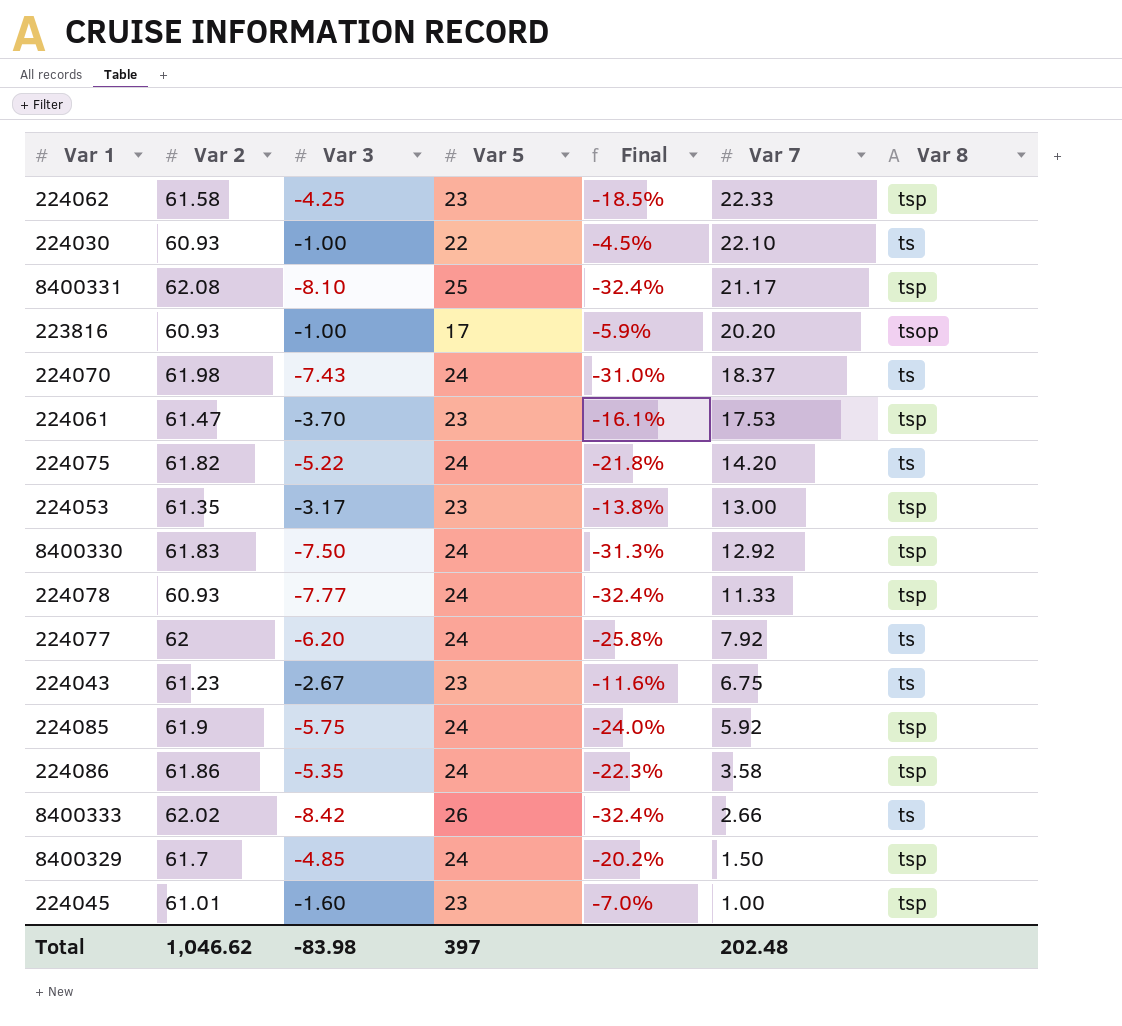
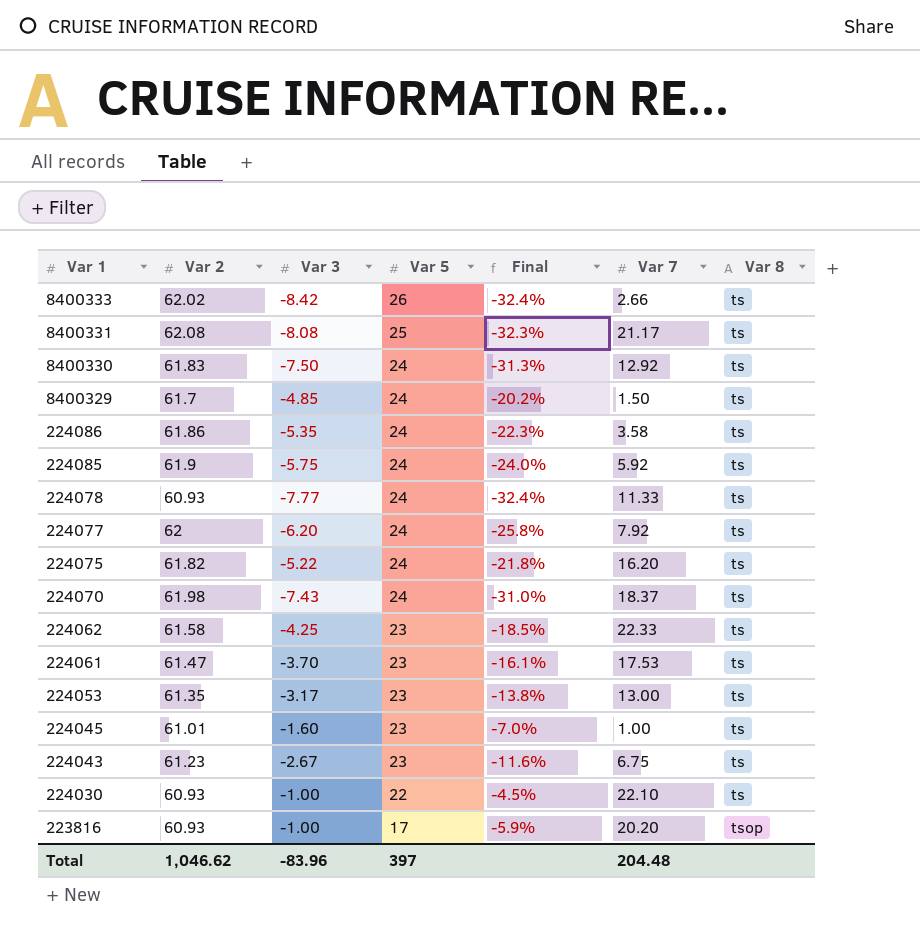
row order: Var 7 descending -> Var 1 descending
8400331 | Var 3: -8.10 -> -8.08
8400331 | Final: -32.4% -> -32.3%
8400331 | Var 8: tsp -> ts
8400330 | Var 8: tsp -> ts
8400329 | Var 8: tsp -> ts
224086 | Var 8: tsp -> ts
224085 | Var 8: tsp -> ts
224078 | Var 8: tsp -> ts
224075 | Var 7: 14.20 -> 16.20
224062 | Var 8: tsp -> ts
224061 | Var 8: tsp -> ts
224053 | Var 8: tsp -> ts
224045 | Var 8: tsp -> ts
Total | Var 3: -83.98 -> -83.96
Total | Var 7: 202.48 -> 204.48

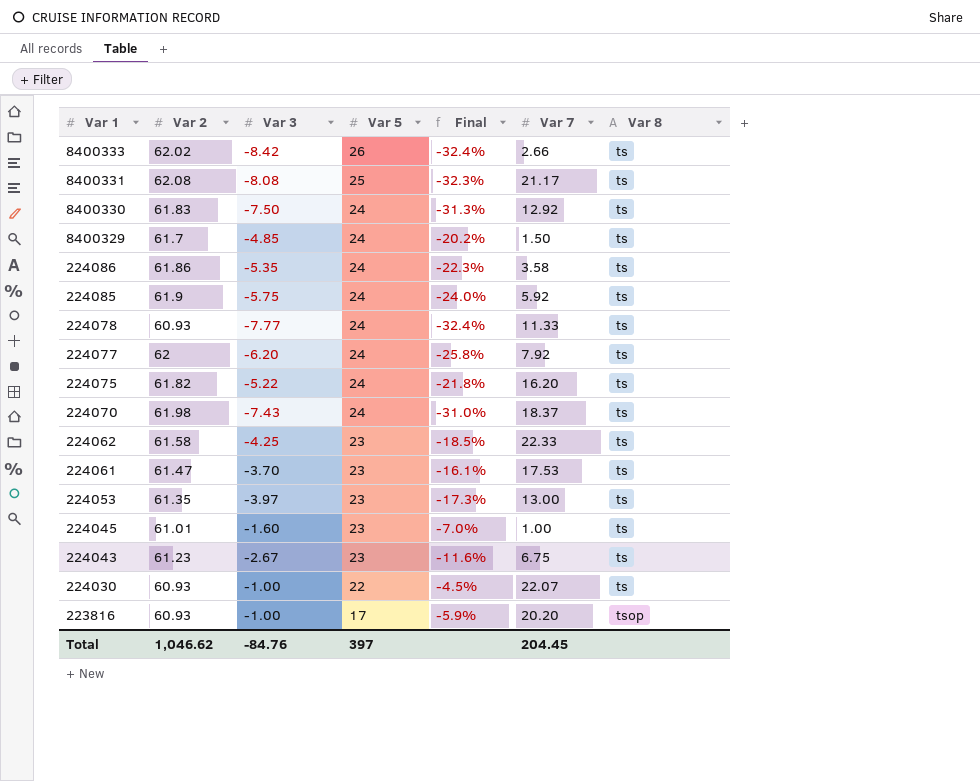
224053 | Var 3: -3.17 -> -3.97
224053 | Final: -13.8% -> -17.3%
224030 | Var 7: 22.10 -> 22.07
Total | Var 3: -83.96 -> -84.76
Total | Var 7: 204.48 -> 204.45

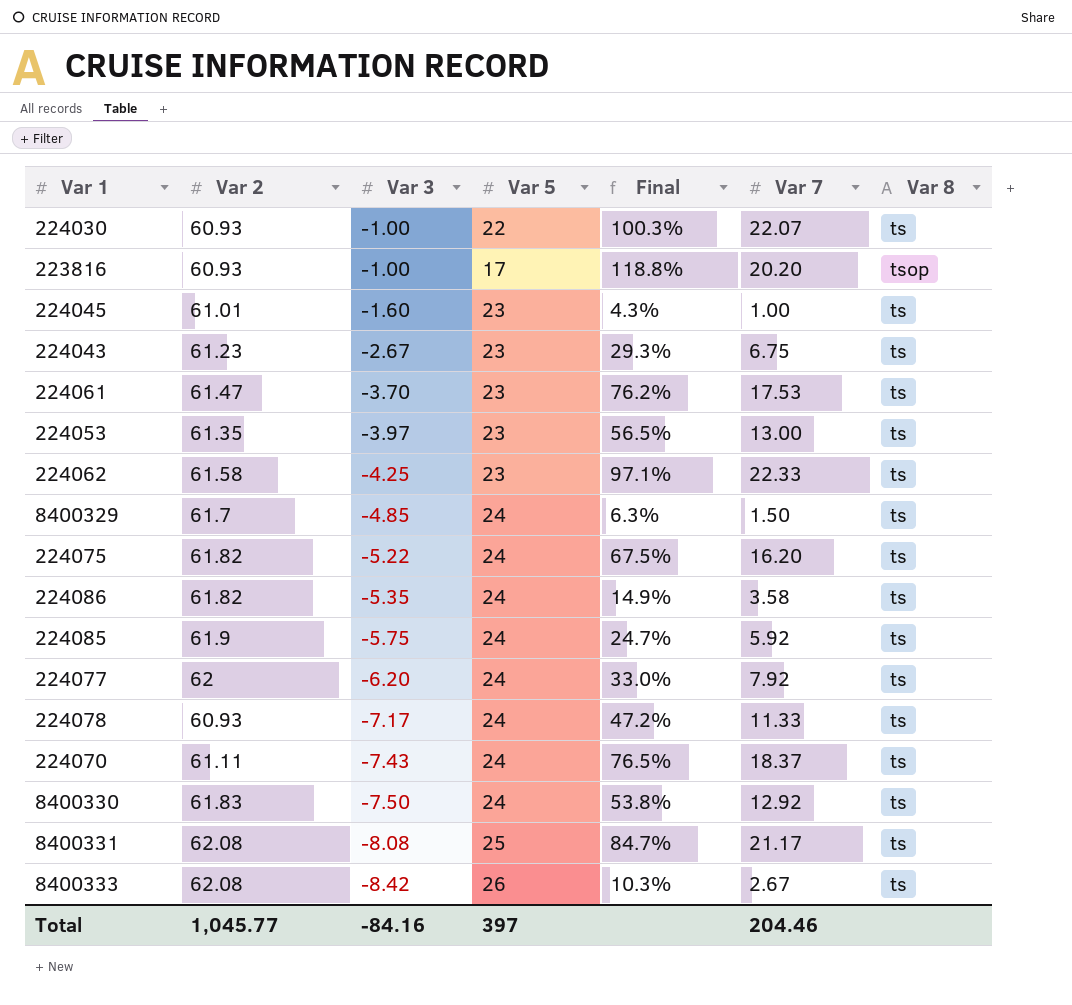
row order: Var 1 descending -> Var 3 descending
column Final | formula: [Var 3] / [Var 5] -> [Var 7] / [Var 5]
224086 | Var 2: 61.86 -> 61.82
224078 | Var 3: -7.77 -> -7.17
224070 | Var 2: 61.98 -> 61.11
8400333 | Var 2: 62.02 -> 62.08
8400333 | Var 7: 2.66 -> 2.67
Total | Var 2: 1,046.62 -> 1,045.77
Total | Var 3: -84.76 -> -84.16
Total | Var 7: 204.45 -> 204.46

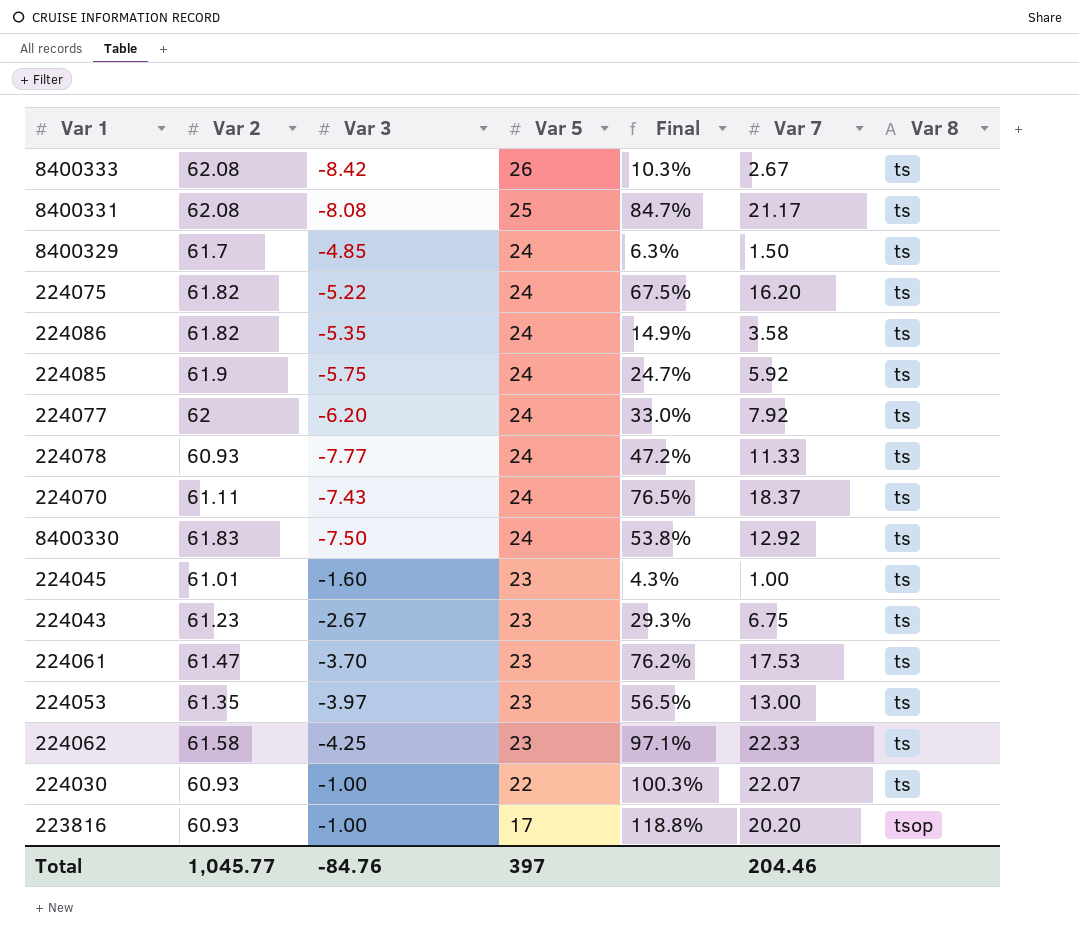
row order: Var 3 descending -> Var 5 descending
224078 | Var 3: -7.17 -> -7.77
Total | Var 3: -84.16 -> -84.76

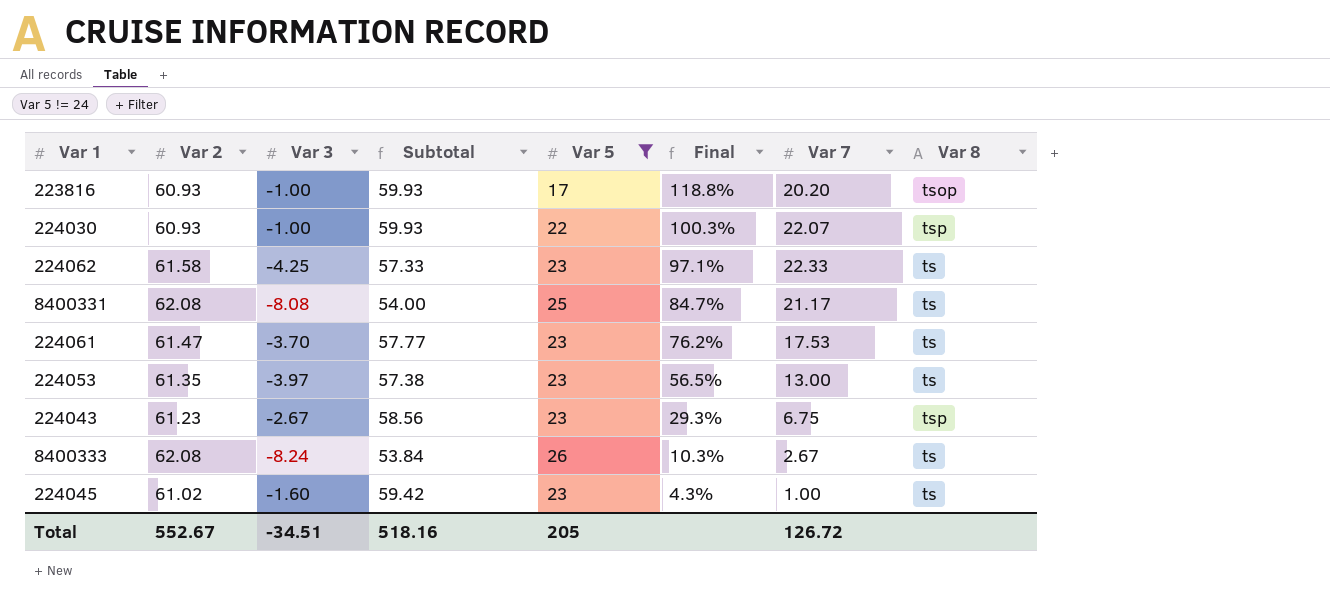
filter: none -> Var 5 != 24
row order: Var 5 descending -> Final descending
column Subtotal | formula: none -> [Var 2] + [Var 3]
224030 | Var 8: ts -> tsp
224043 | Var 8: ts -> tsp
8400333 | Var 3: -8.42 -> -8.24
224045 | Var 2: 61.01 -> 61.02
Total | Var 2: 1,045.77 -> 552.67
Total | Var 3: -84.76 -> -34.51
Total | Var 5: 397 -> 205
Total | Var 7: 204.46 -> 126.72

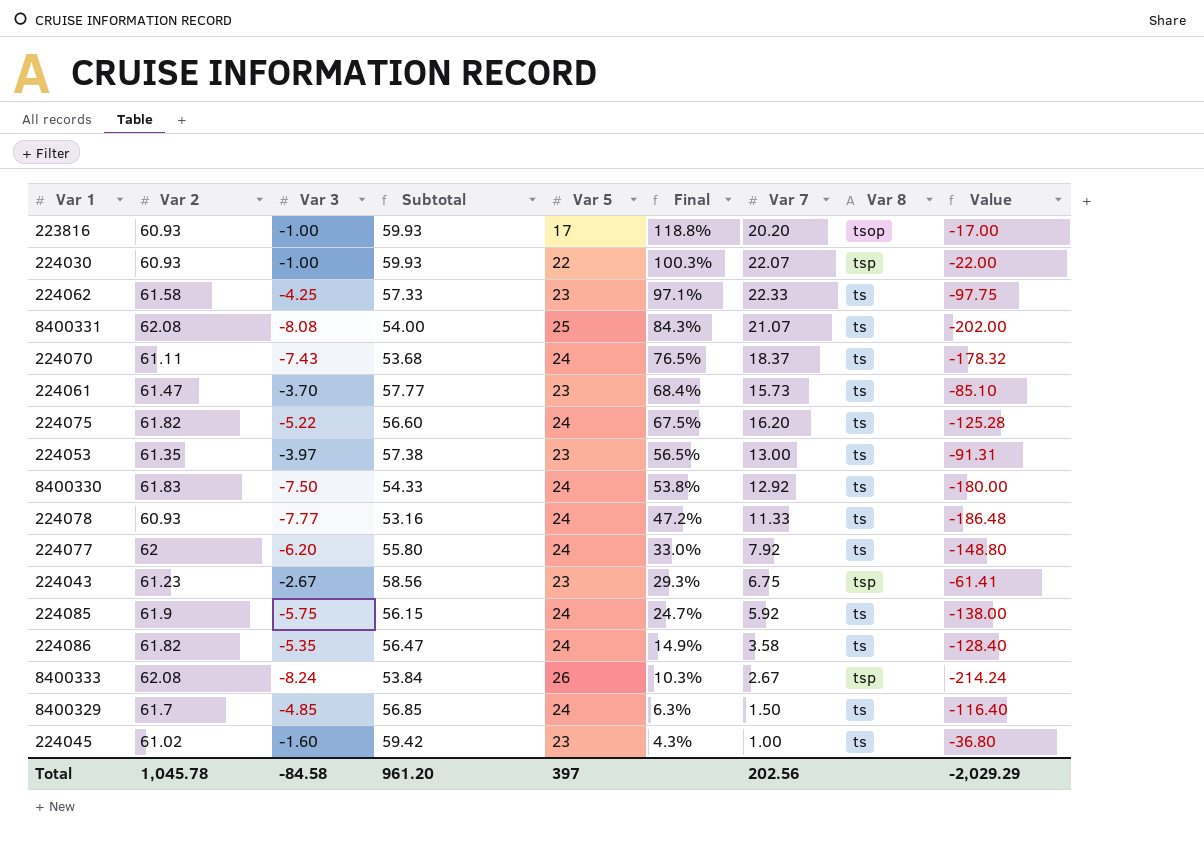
filter: Var 5 != 24 -> none
column Value | formula: none -> [Var 3] * [Var 5]
8400331 | Final: 84.7% -> 84.3%
8400331 | Var 7: 21.17 -> 21.07
224061 | Final: 76.2% -> 68.4%
224061 | Var 7: 17.53 -> 15.73
8400333 | Var 8: ts -> tsp
Total | Var 2: 552.67 -> 1,045.78
Total | Var 3: -34.51 -> -84.58
Total | Subtotal: 518.16 -> 961.20
Total | Var 5: 205 -> 397
Total | Var 7: 126.72 -> 202.56

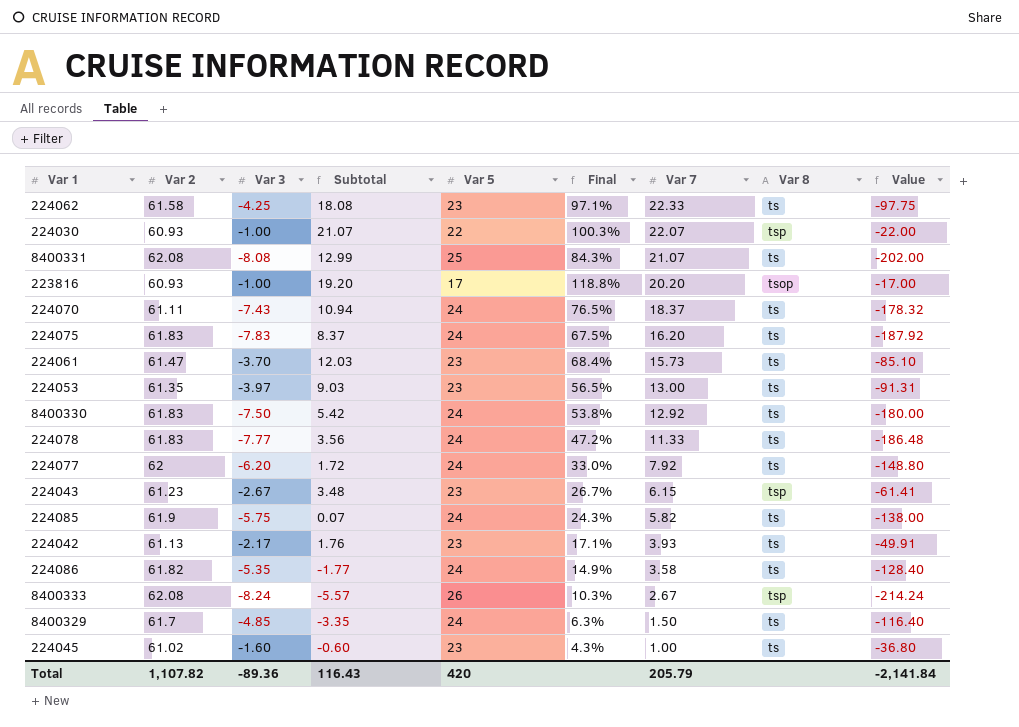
row order: Final descending -> Var 7 descending
column Subtotal | formula: [Var 2] + [Var 3] -> [Var 3] + [Var 7]
224075 | Var 2: 61.82 -> 61.83
224075 | Var 3: -5.22 -> -7.83
224075 | Value: -125.28 -> -187.92
224078 | Var 2: 60.93 -> 61.83
224043 | Final: 29.3% -> 26.7%
224043 | Var 7: 6.75 -> 6.15
224085 | Final: 24.7% -> 24.3%
224085 | Var 7: 5.92 -> 5.82
row 224042: none -> 61.13 | -2.17 | 1.76 | 23 | 17.1% | 3.93 | ts | -49.91
Total | Var 2: 1,045.78 -> 1,107.82
Total | Var 3: -84.58 -> -89.36
Total | Subtotal: 961.20 -> 116.43
Total | Var 5: 397 -> 420
Total | Var 7: 202.56 -> 205.79
Total | Value: -2,029.29 -> -2,141.84

